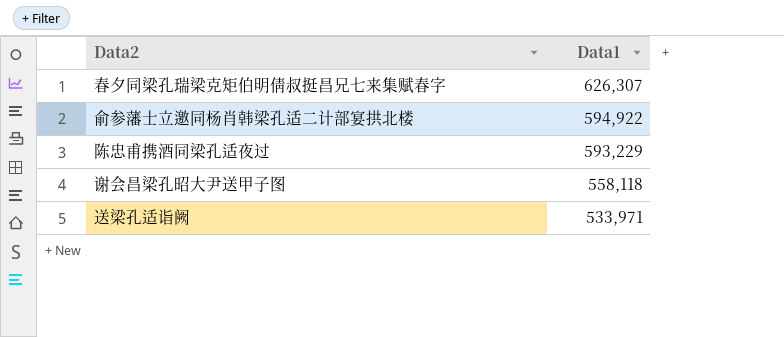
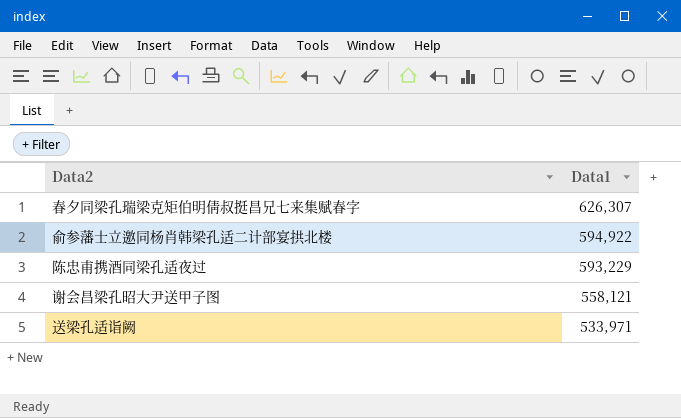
谢会昌梁孔昭大尹送甲子图 | Data1: 558,118 -> 558,121

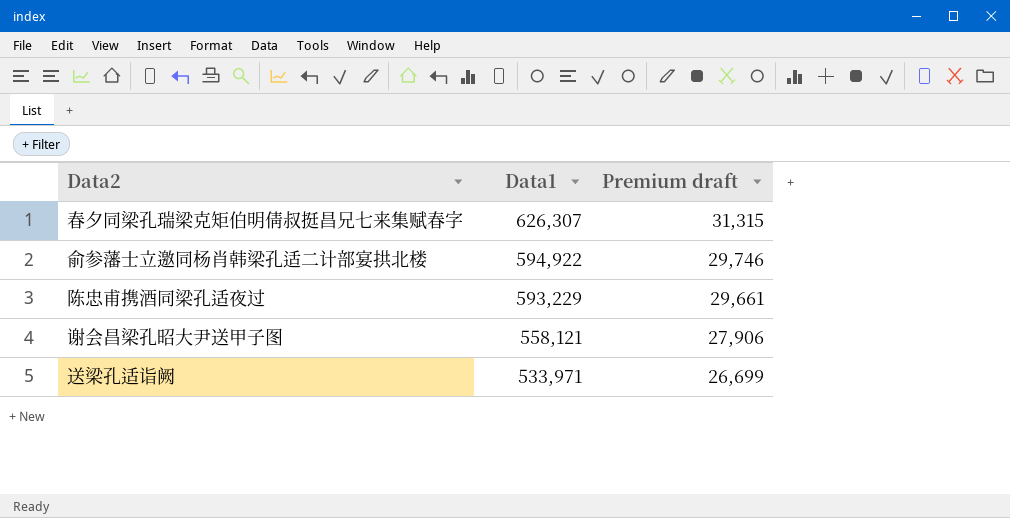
column Premium draft | formula: none -> [Data1] * 0.05

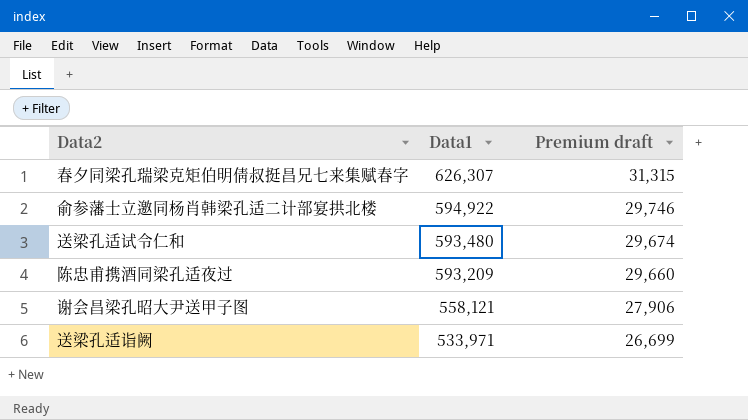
row 送梁孔适试令仁和: none -> 593,480 | 29,674
陈忠甫携酒同梁孔适夜过 | Data1: 593,229 -> 593,209
陈忠甫携酒同梁孔适夜过 | Premium draft: 29,661 -> 29,660

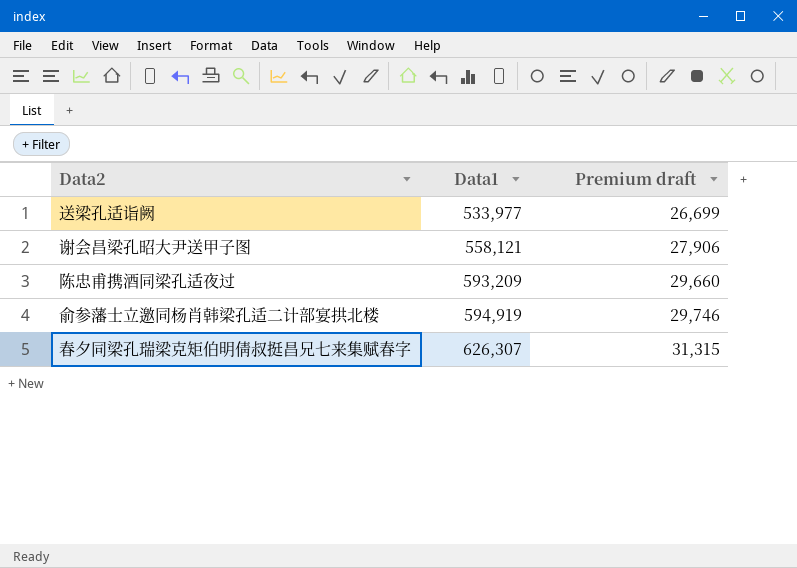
row order: Data1 descending -> Data1 ascending
row 送梁孔适试令仁和: 593,480 | 29,674 -> none
送梁孔适诣阙 | Data1: 533,971 -> 533,977
俞参藩士立邀同杨肖韩梁孔适二计部宴拱北楼 | Data1: 594,922 -> 594,919

